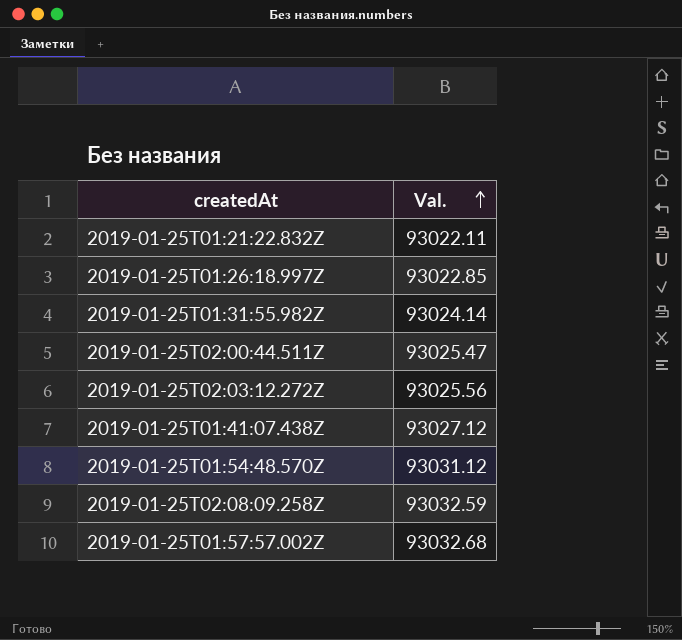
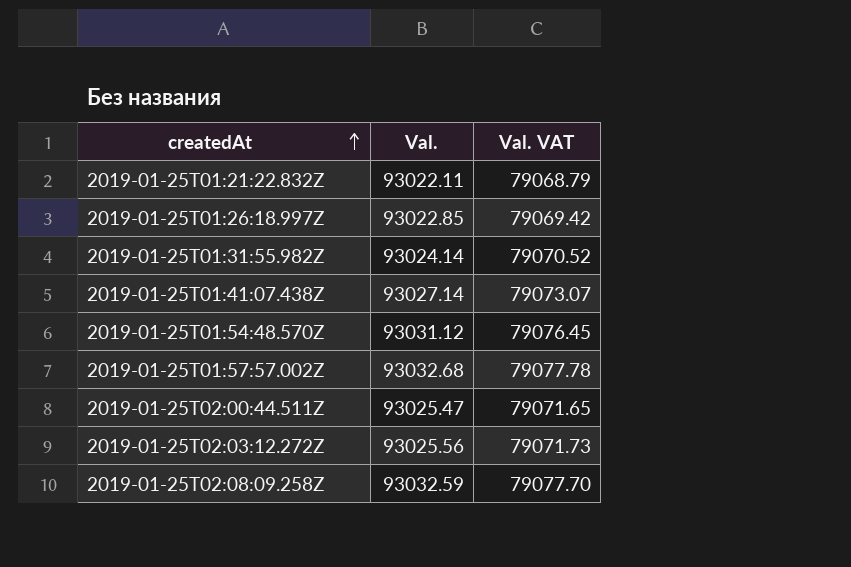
row order: Val. ascending -> createdAt ascending
column Val. VAT | formula: none -> [Val.] * 0.85
2019-01-25T01:41:07.438Z | Val.: 93027.12 -> 93027.14

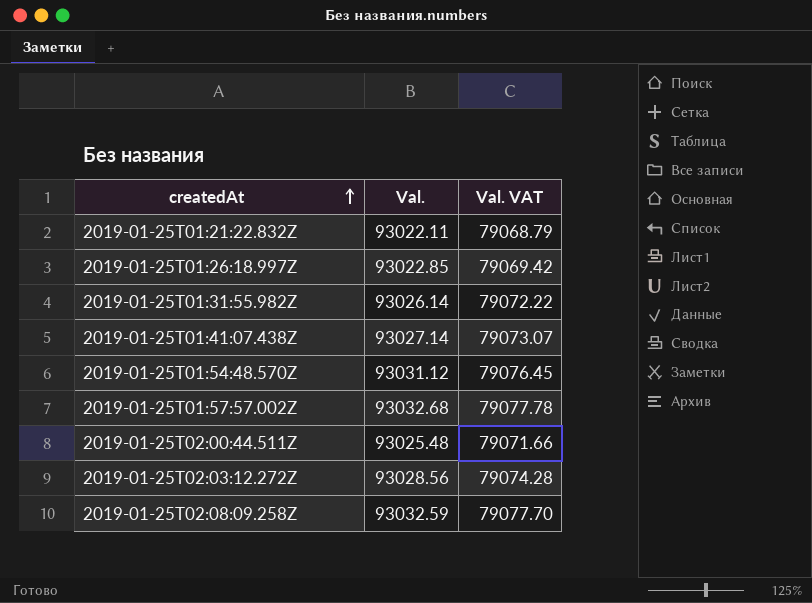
2019-01-25T01:31:55.982Z | Val.: 93024.14 -> 93026.14
2019-01-25T01:31:55.982Z | Val. VAT: 79070.52 -> 79072.22
2019-01-25T02:00:44.511Z | Val.: 93025.47 -> 93025.48
2019-01-25T02:00:44.511Z | Val. VAT: 79071.65 -> 79071.66
2019-01-25T02:03:12.272Z | Val.: 93025.56 -> 93028.56
2019-01-25T02:03:12.272Z | Val. VAT: 79071.73 -> 79074.28

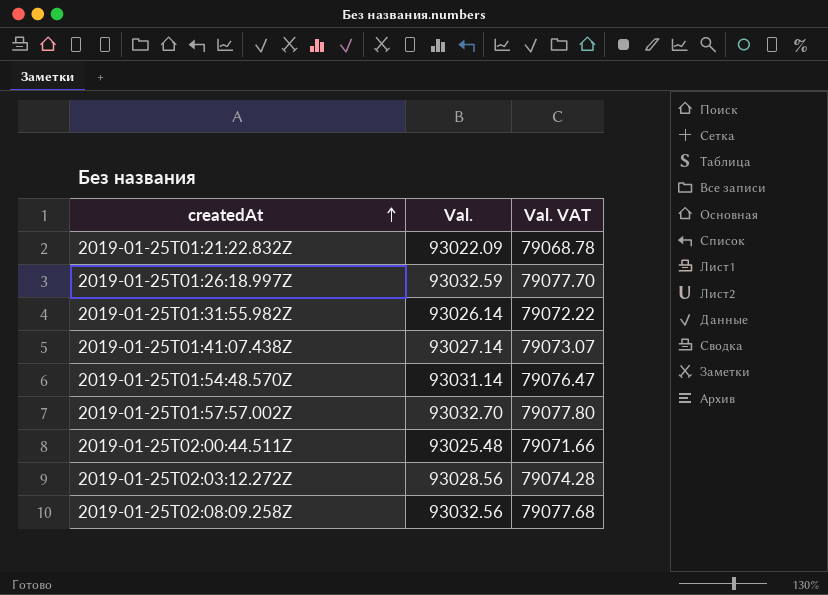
2019-01-25T01:21:22.832Z | Val.: 93022.11 -> 93022.09
2019-01-25T01:21:22.832Z | Val. VAT: 79068.79 -> 79068.78
2019-01-25T01:26:18.997Z | Val.: 93022.85 -> 93032.59
2019-01-25T01:26:18.997Z | Val. VAT: 79069.42 -> 79077.70
2019-01-25T01:54:48.570Z | Val.: 93031.12 -> 93031.14
2019-01-25T01:54:48.570Z | Val. VAT: 79076.45 -> 79076.47
2019-01-25T01:57:57.002Z | Val.: 93032.68 -> 93032.70
2019-01-25T01:57:57.002Z | Val. VAT: 79077.78 -> 79077.80
2019-01-25T02:08:09.258Z | Val.: 93032.59 -> 93032.56
2019-01-25T02:08:09.258Z | Val. VAT: 79077.70 -> 79077.68

